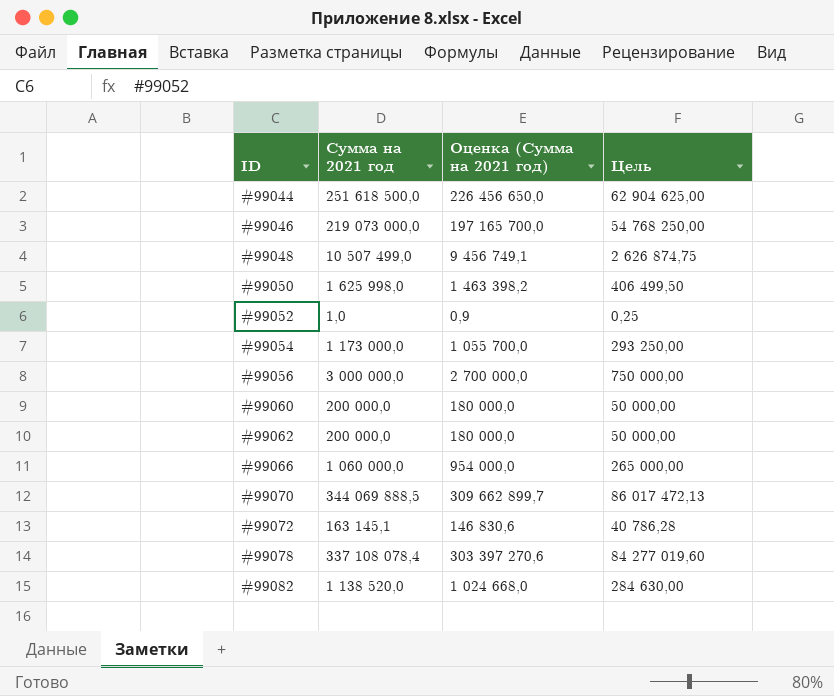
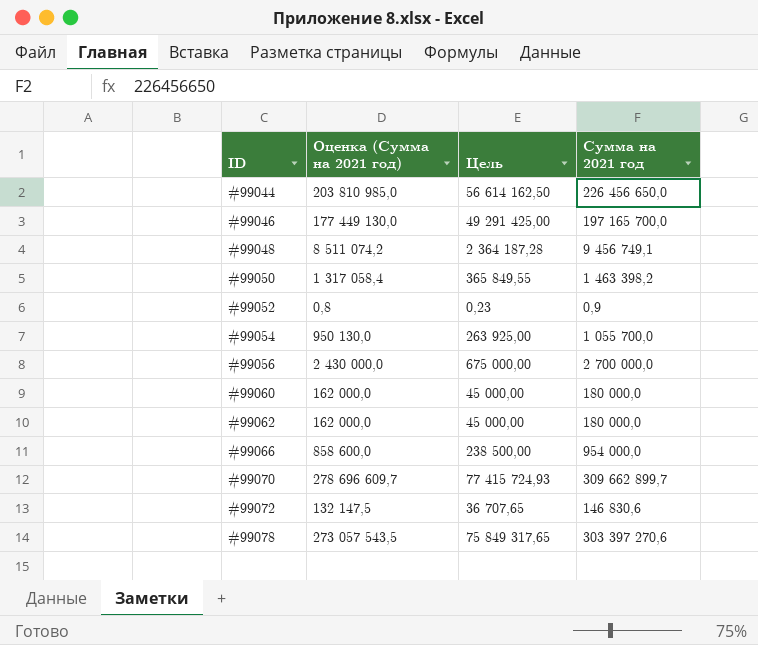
column Сумма на 2021 год | position: 2 -> 4
row #99082: 1 138 520,0 | 1 024 668,0 | 284 630,00 -> none
#99044 | Оценка (Сумма на 2021 год): 226 456 650,0 -> 203 810 985,0
#99044 | Цель: 62 904 625,00 -> 56 614 162,50
#99044 | Сумма на 2021 год: 251 618 500,0 -> 226 456 650,0
#99046 | Оценка (Сумма на 2021 год): 197 165 700,0 -> 177 449 130,0
#99046 | Цель: 54 768 250,00 -> 49 291 425,00
#99046 | Сумма на 2021 год: 219 073 000,0 -> 197 165 700,0
#99048 | Оценка (Сумма на 2021 год): 9 456 749,1 -> 8 511 074,2
#99048 | Цель: 2 626 874,75 -> 2 364 187,28
#99048 | Сумма на 2021 год: 10 507 499,0 -> 9 456 749,1
#99050 | Оценка (Сумма на 2021 год): 1 463 398,2 -> 1 317 058,4
#99050 | Цель: 406 499,50 -> 365 849,55
#99050 | Сумма на 2021 год: 1 625 998,0 -> 1 463 398,2
#99052 | Оценка (Сумма на 2021 год): 0,9 -> 0,8
#99052 | Цель: 0,25 -> 0,23
#99052 | Сумма на 2021 год: 1,0 -> 0,9
#99054 | Оценка (Сумма на 2021 год): 1 055 700,0 -> 950 130,0
#99054 | Цель: 293 250,00 -> 263 925,00
#99054 | Сумма на 2021 год: 1 173 000,0 -> 1 055 700,0
#99056 | Оценка (Сумма на 2021 год): 2 700 000,0 -> 2 430 000,0
#99056 | Цель: 750 000,00 -> 675 000,00
#99056 | Сумма на 2021 год: 3 000 000,0 -> 2 700 000,0
#99060 | Оценка (Сумма на 2021 год): 180 000,0 -> 162 000,0
#99060 | Цель: 50 000,00 -> 45 000,00
#99060 | Сумма на 2021 год: 200 000,0 -> 180 000,0
#99062 | Оценка (Сумма на 2021 год): 180 000,0 -> 162 000,0
#99062 | Цель: 50 000,00 -> 45 000,00
#99062 | Сумма на 2021 год: 200 000,0 -> 180 000,0
#99066 | Оценка (Сумма на 2021 год): 954 000,0 -> 858 600,0
#99066 | Цель: 265 000,00 -> 238 500,00
#99066 | Сумма на 2021 год: 1 060 000,0 -> 954 000,0
#99070 | Оценка (Сумма на 2021 год): 309 662 899,7 -> 278 696 609,7
#99070 | Цель: 86 017 472,13 -> 77 415 724,93
#99070 | Сумма на 2021 год: 344 069 888,5 -> 309 662 899,7
#99072 | Оценка (Сумма на 2021 год): 146 830,6 -> 132 147,5
#99072 | Цель: 40 786,28 -> 36 707,65
#99072 | Сумма на 2021 год: 163 145,1 -> 146 830,6
#99078 | Оценка (Сумма на 2021 год): 303 397 270,6 -> 273 057 543,5
#99078 | Цель: 84 277 019,60 -> 75 849 317,65
#99078 | Сумма на 2021 год: 337 108 078,4 -> 303 397 270,6

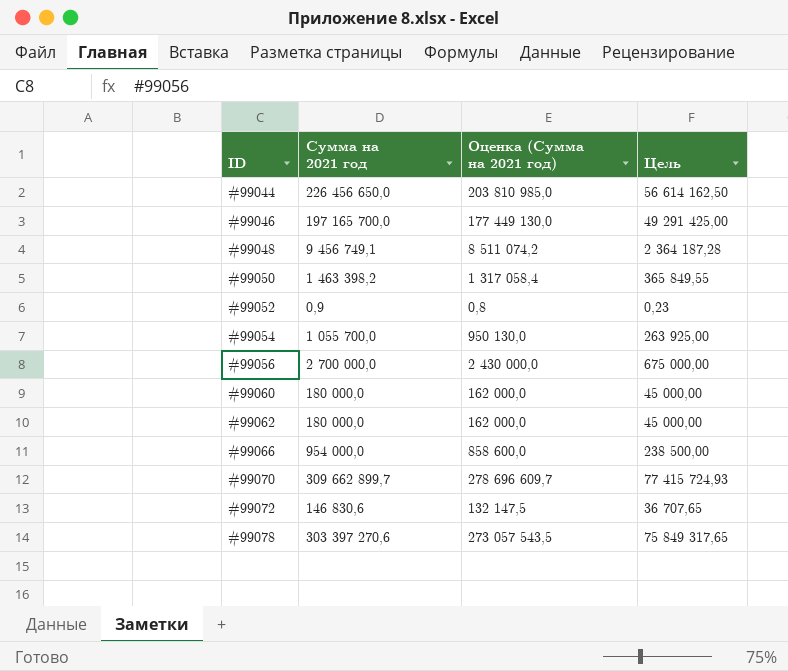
column Сумма на 2021 год | position: 4 -> 2

